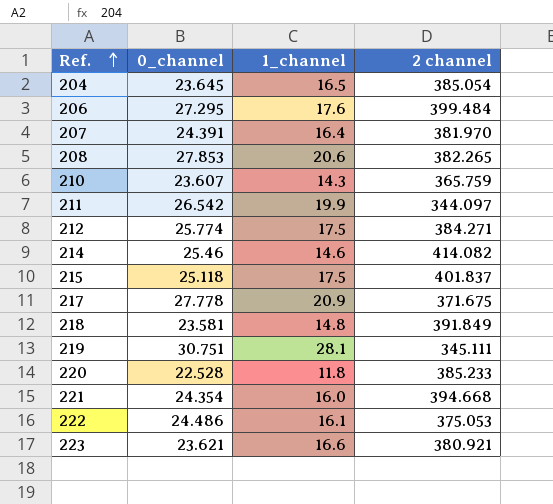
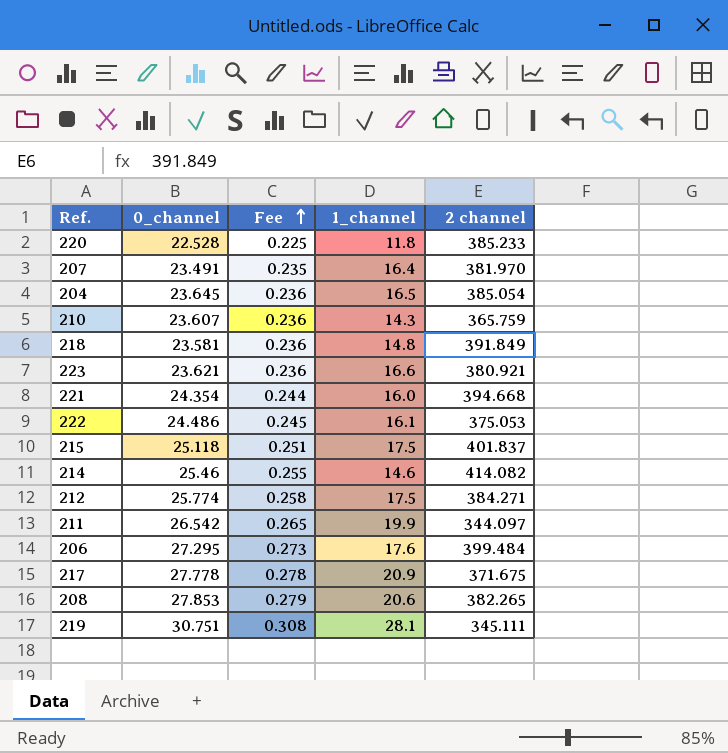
row order: Ref. ascending -> Fee ascending
column Fee | formula: none -> [0_channel] * 0.01
207 | 0_channel: 24.391 -> 23.491

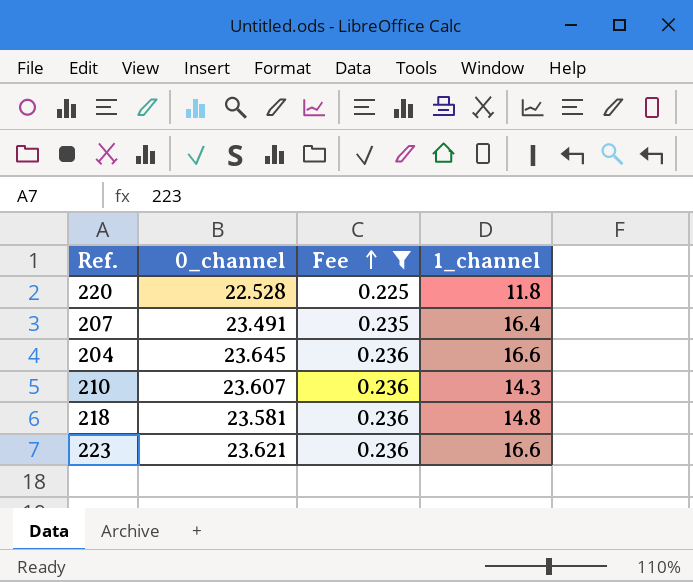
filter: none -> Fee <= 0.236
column 2 channel | position: 5 -> none
204 | 1_channel: 16.5 -> 16.6

